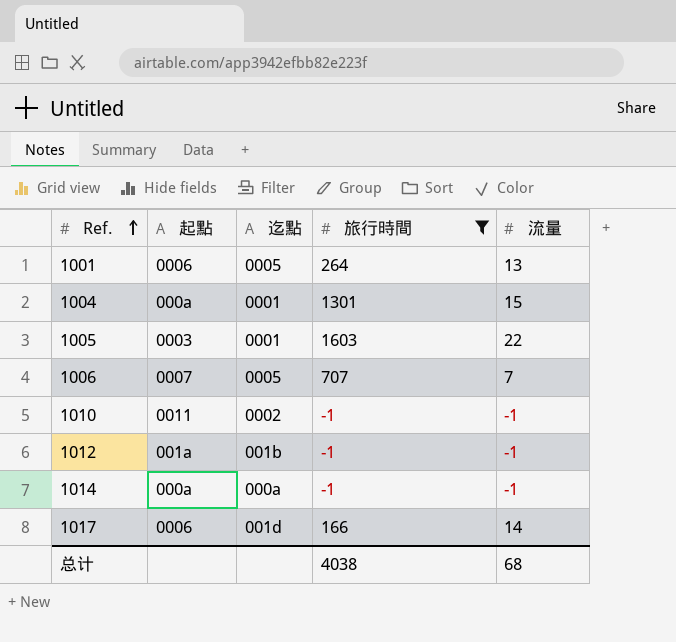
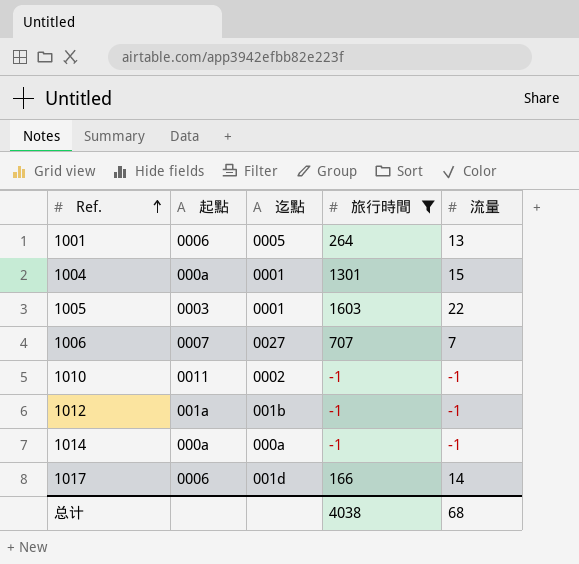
1006 | 迄點: 0005 -> 0027

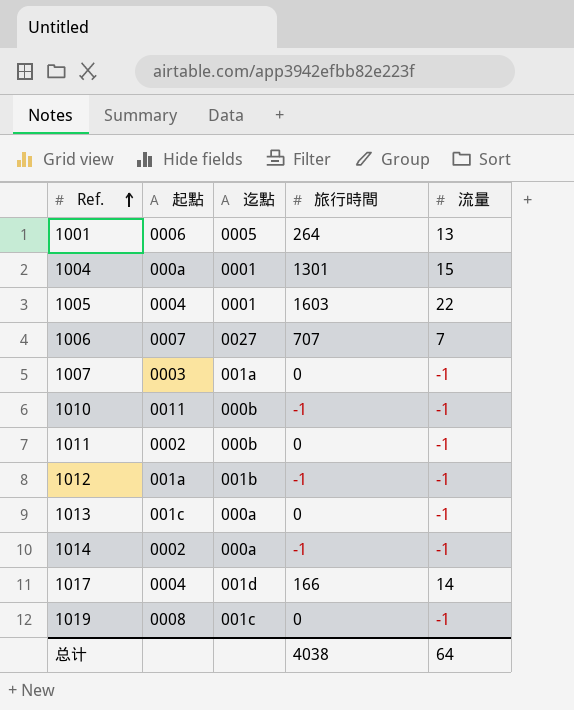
filter: 旅行時間 != 0 -> none
1005 | 起點: 0003 -> 0004
1010 | 迄點: 0002 -> 000b
1014 | 起點: 000a -> 0002
1017 | 起點: 0006 -> 0004
总计 | 流量: 68 -> 64

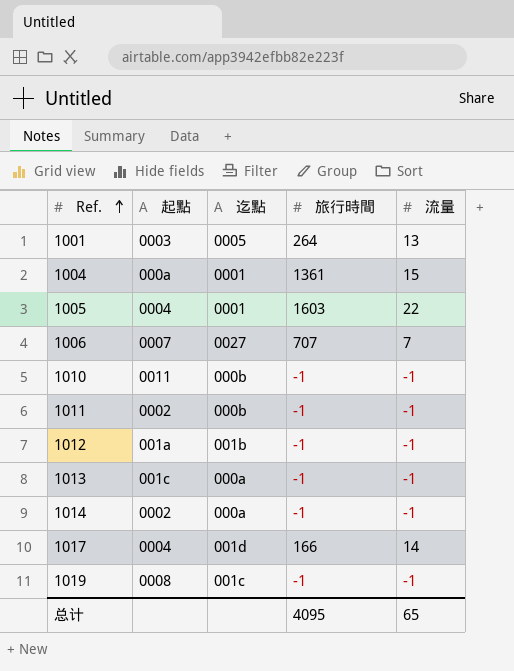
row 1007: 0003 | 001a | 0 | -1 -> none
1001 | 起點: 0006 -> 0003
1004 | 旅行時間: 1301 -> 1361
1011 | 旅行時間: 0 -> -1
1013 | 旅行時間: 0 -> -1
1019 | 旅行時間: 0 -> -1
总计 | 旅行時間: 4038 -> 4095
总计 | 流量: 64 -> 65

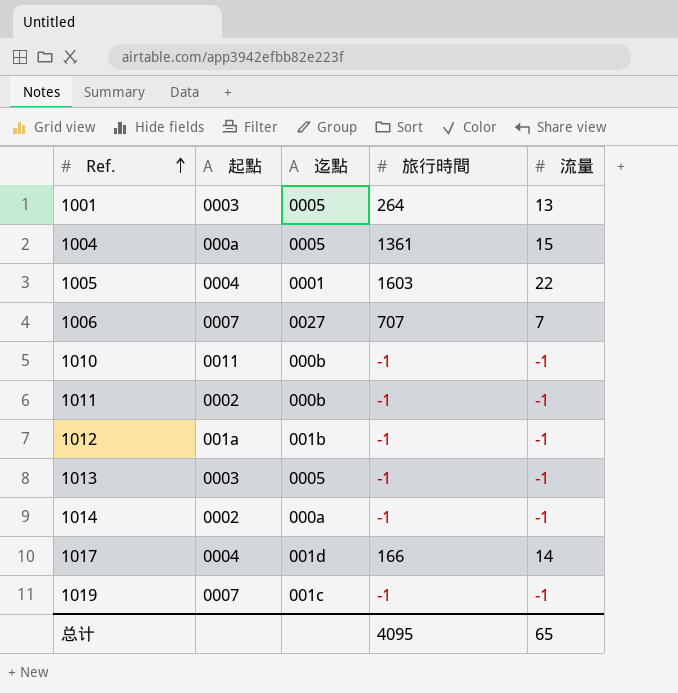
1004 | 迄點: 0001 -> 0005
1013 | 起點: 001c -> 0003
1013 | 迄點: 000a -> 0005
1019 | 起點: 0008 -> 0007

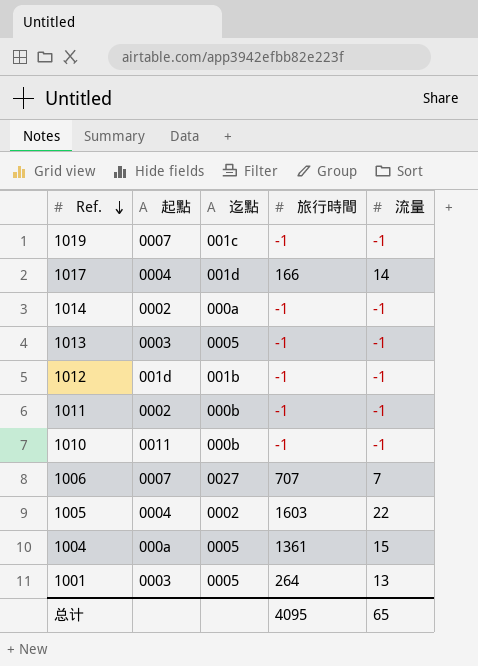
row order: Ref. ascending -> Ref. descending
1012 | 起點: 001a -> 001d
1005 | 迄點: 0001 -> 0002

